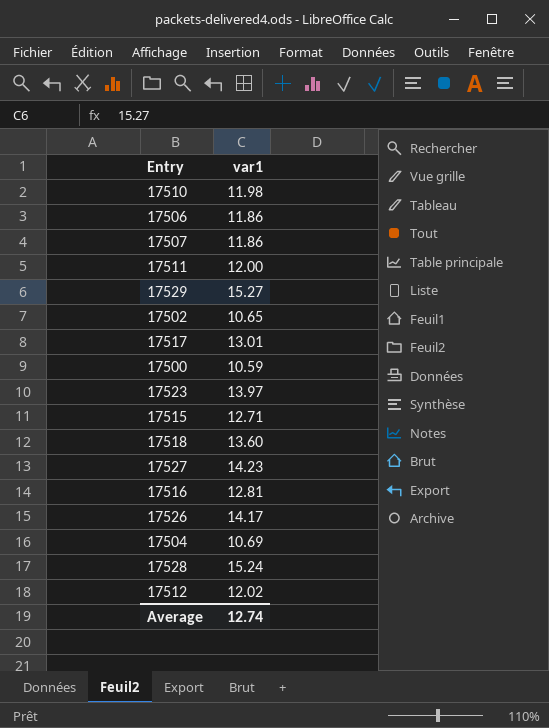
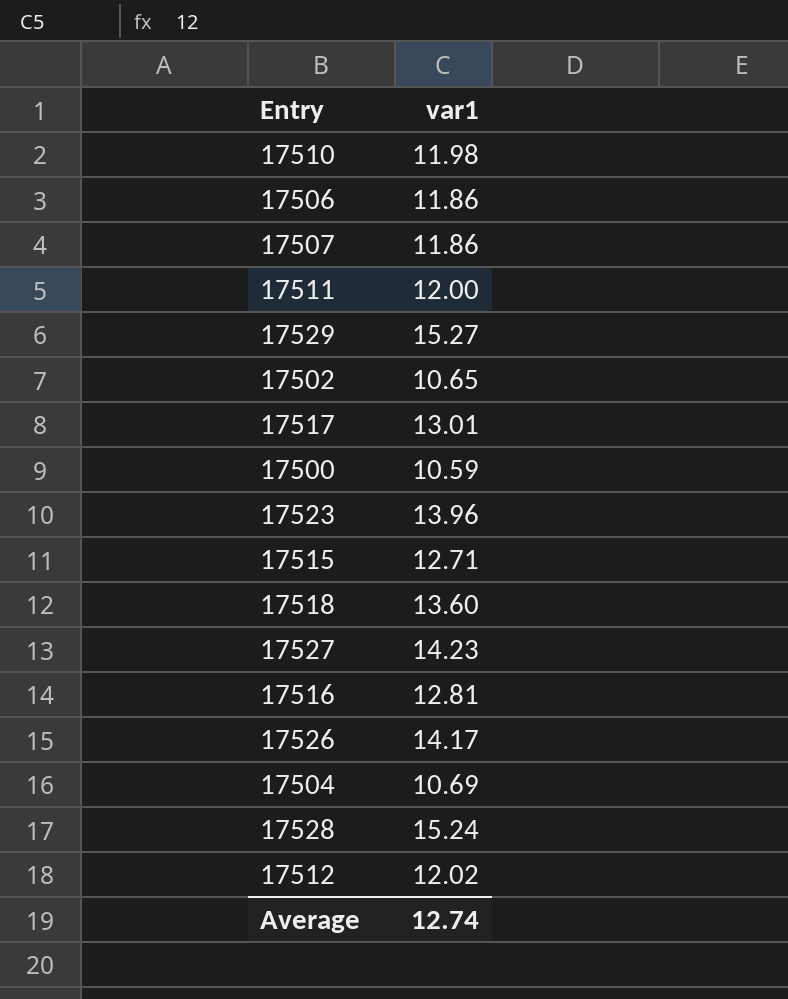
17523 | var1: 13.97 -> 13.96

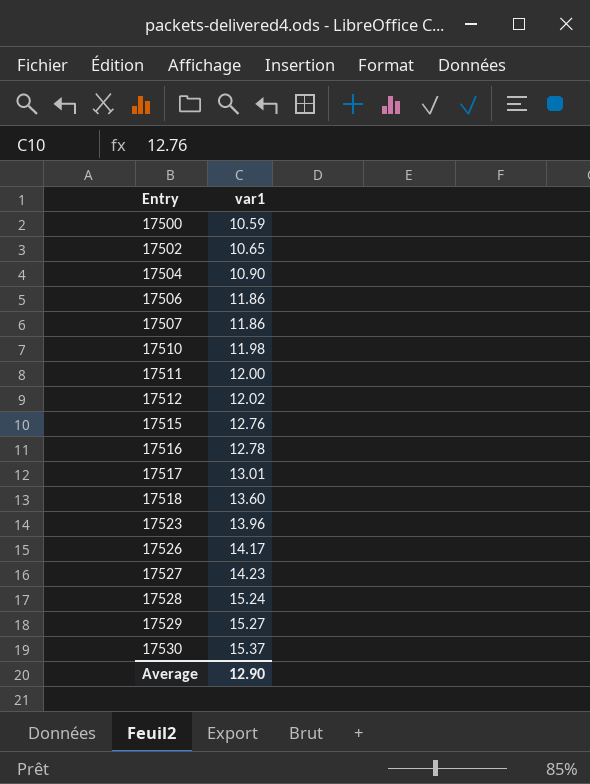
row order: none -> Entry ascending
17504 | var1: 10.69 -> 10.90
17515 | var1: 12.71 -> 12.76
17516 | var1: 12.81 -> 12.78
row 17530: none -> 15.37
Average | var1: 12.74 -> 12.90

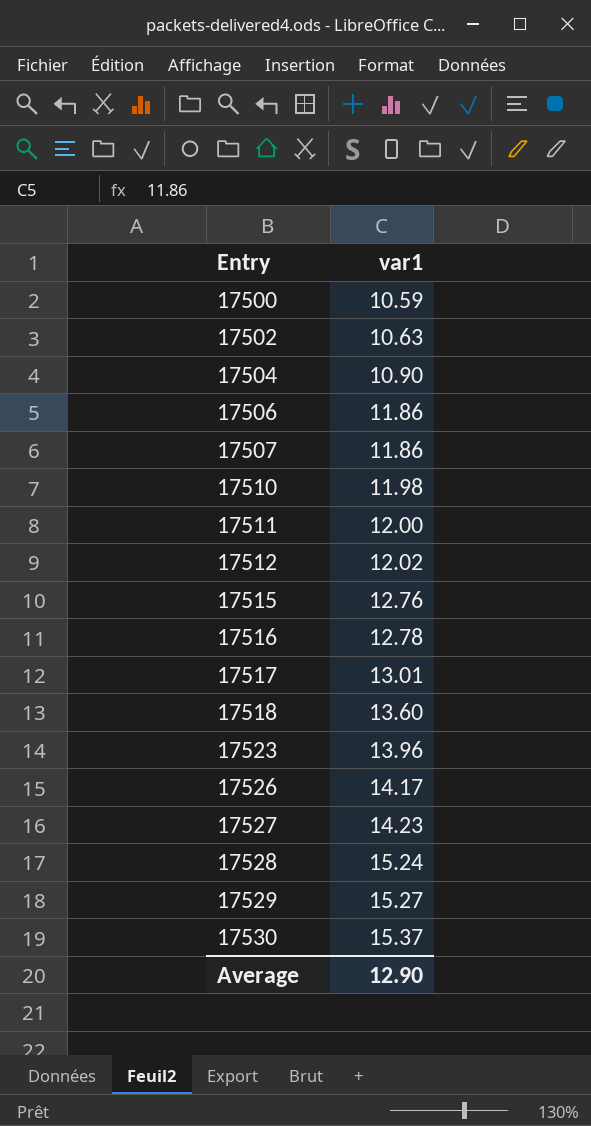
17502 | var1: 10.65 -> 10.63

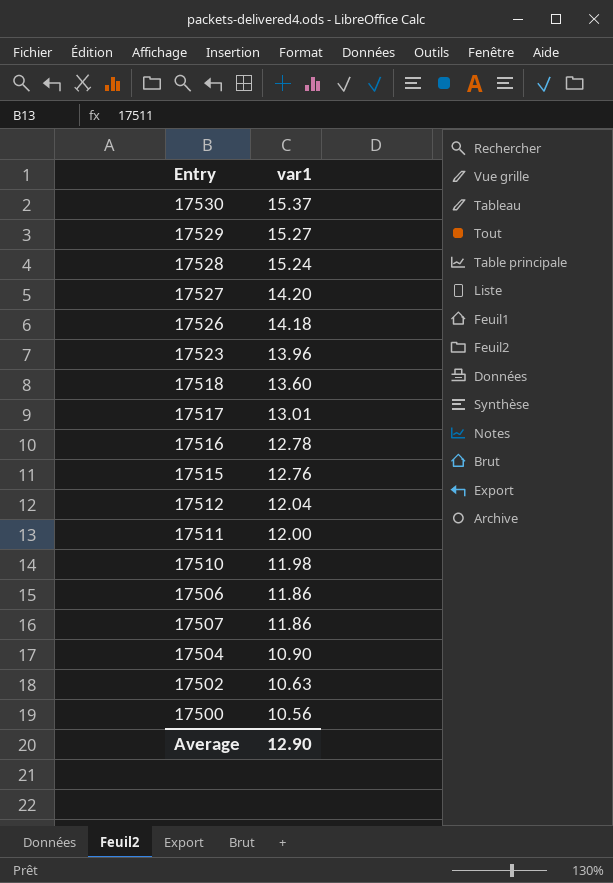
row order: Entry ascending -> var1 descending
17527 | var1: 14.23 -> 14.20
17526 | var1: 14.17 -> 14.18
17512 | var1: 12.02 -> 12.04
17500 | var1: 10.59 -> 10.56

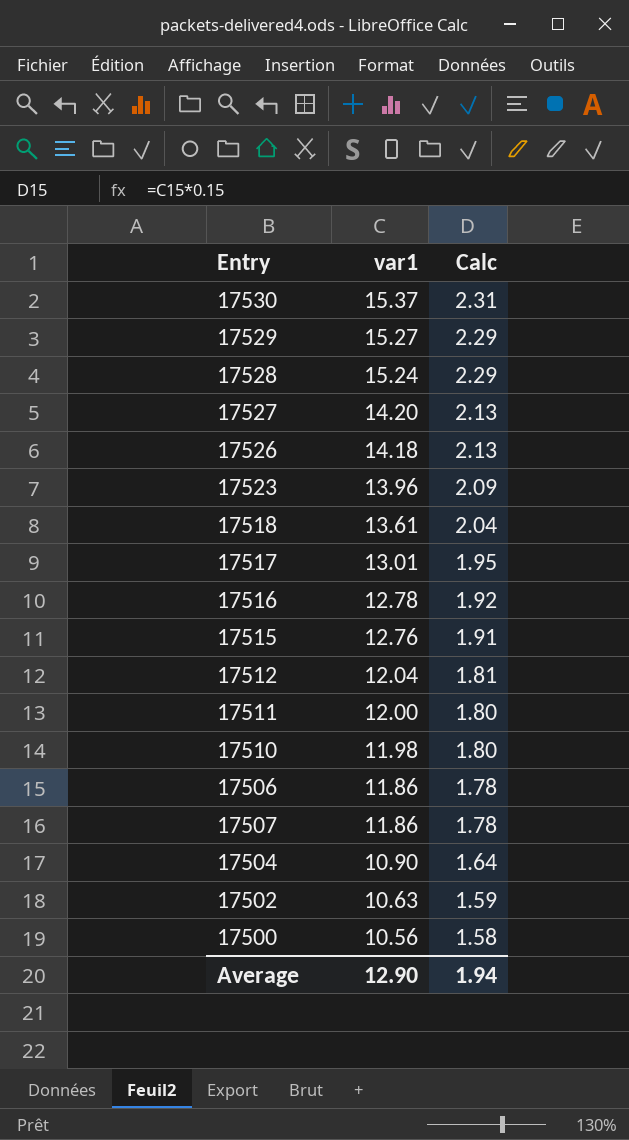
column Calc | formula: none -> [var1] * 0.15
17518 | var1: 13.60 -> 13.61

